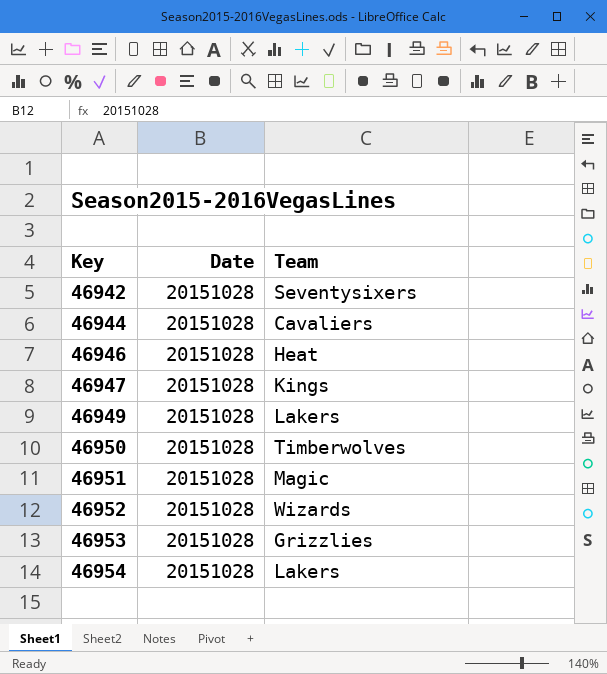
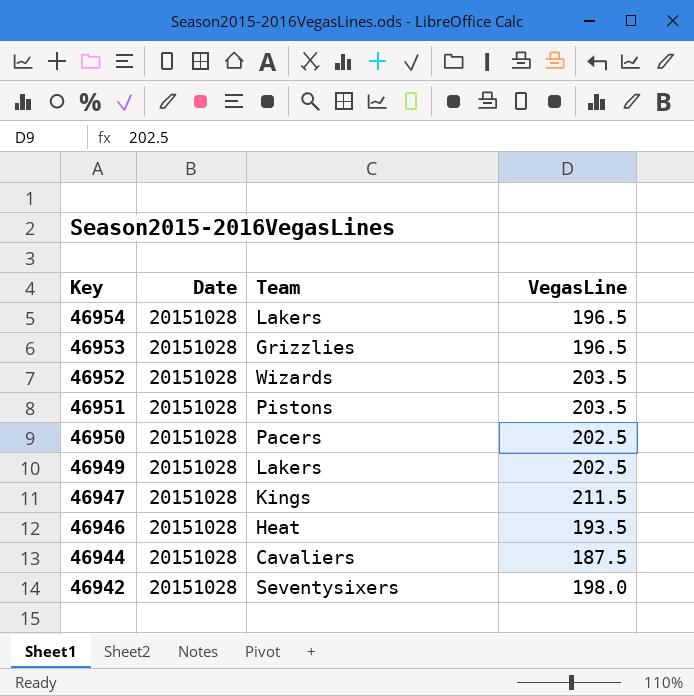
row order: Key ascending -> Key descending
column VegasLine | position: none -> 4
46951 | Team: Magic -> Pistons
46950 | Team: Timberwolves -> Pacers

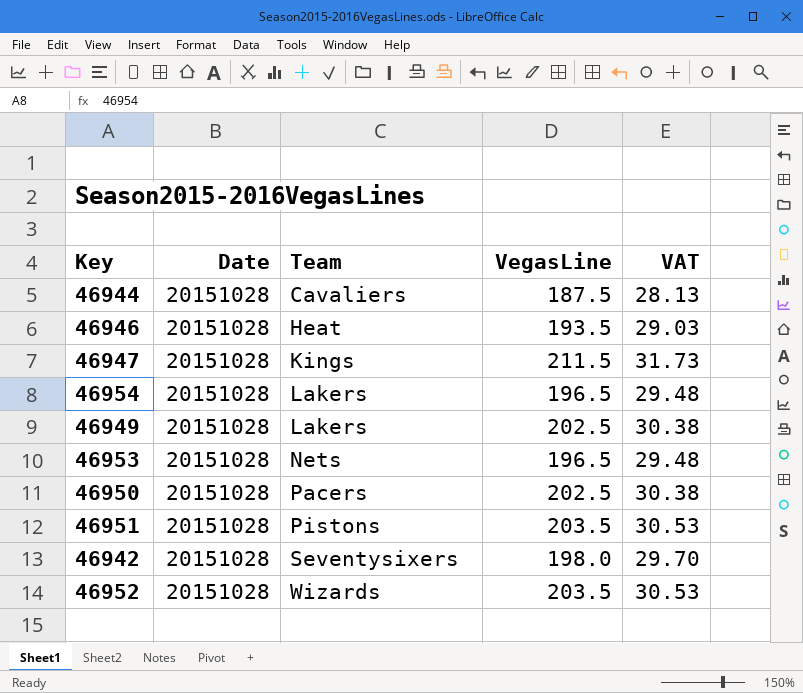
row order: Key descending -> Team ascending
column VAT | formula: none -> [VegasLine] * 0.15
46953 | Team: Grizzlies -> Nets

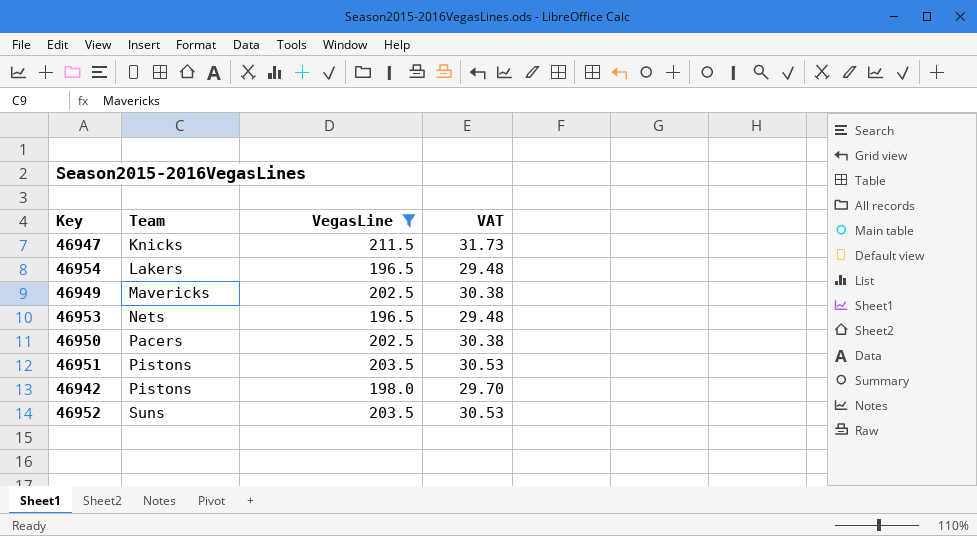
filter: none -> VegasLine >= 196.5
column Date | position: 2 -> none
46947 | Team: Kings -> Knicks
46949 | Team: Lakers -> Mavericks
46942 | Team: Seventysixers -> Pistons
46952 | Team: Wizards -> Suns

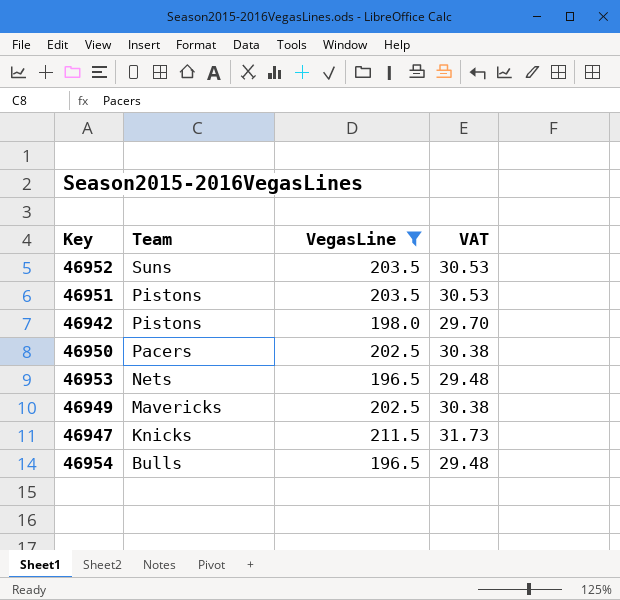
row order: Team ascending -> Team descending
46954 | Team: Lakers -> Bulls

